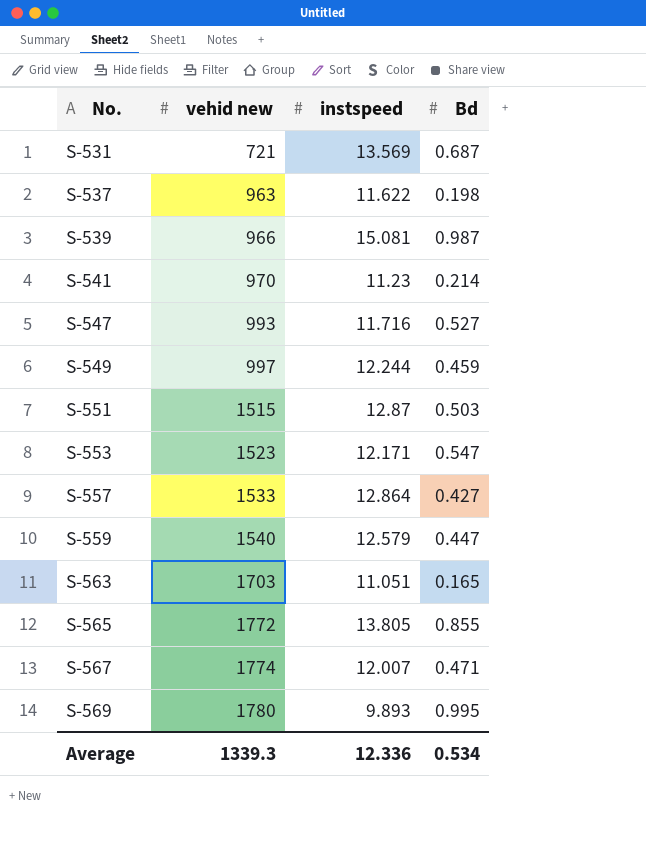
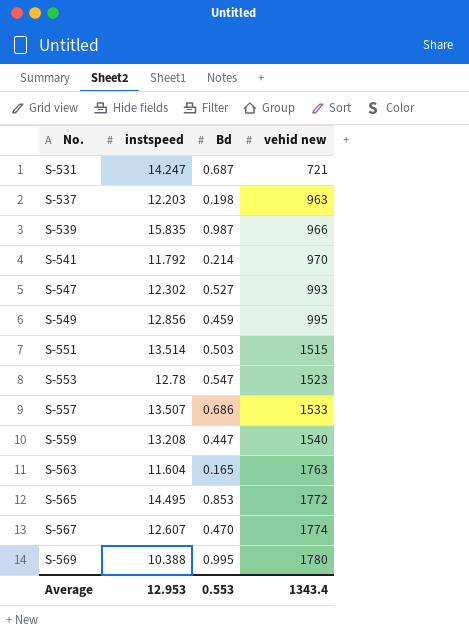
column vehid new | position: 2 -> 4
S-531 | instspeed: 13.569 -> 14.247
S-537 | instspeed: 11.622 -> 12.203
S-539 | instspeed: 15.081 -> 15.835
S-541 | instspeed: 11.23 -> 11.792
S-547 | instspeed: 11.716 -> 12.302
S-549 | instspeed: 12.244 -> 12.856
S-549 | vehid new: 997 -> 995
S-551 | instspeed: 12.87 -> 13.514
S-553 | instspeed: 12.171 -> 12.78
S-557 | instspeed: 12.864 -> 13.507
S-557 | Bd: 0.427 -> 0.686
S-559 | instspeed: 12.579 -> 13.208
S-563 | instspeed: 11.051 -> 11.604
S-563 | vehid new: 1703 -> 1763
S-565 | instspeed: 13.805 -> 14.495
S-565 | Bd: 0.855 -> 0.853
S-567 | instspeed: 12.007 -> 12.607
S-567 | Bd: 0.471 -> 0.470
S-569 | instspeed: 9.893 -> 10.388
Average | instspeed: 12.336 -> 12.953
Average | Bd: 0.534 -> 0.553
Average | vehid new: 1339.3 -> 1343.4

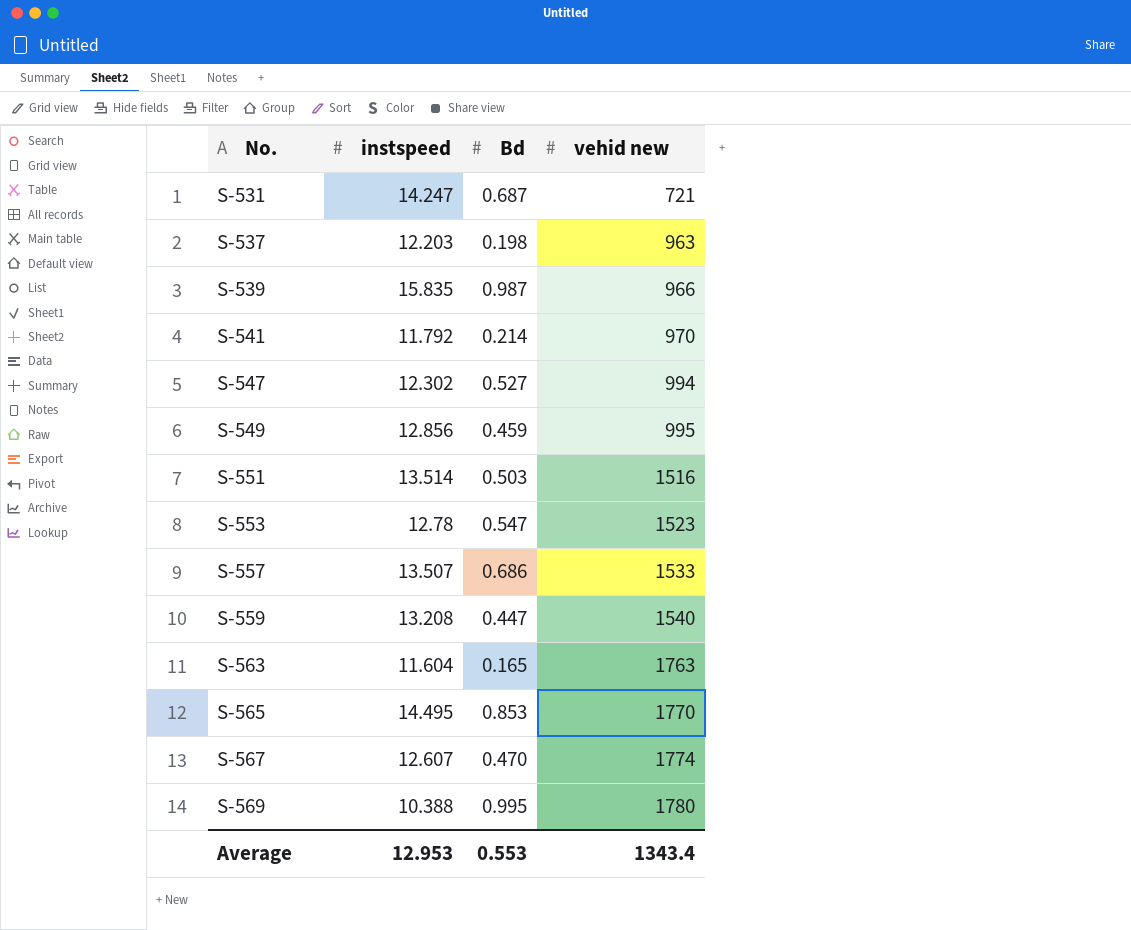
S-547 | vehid new: 993 -> 994
S-551 | vehid new: 1515 -> 1516
S-565 | vehid new: 1772 -> 1770

